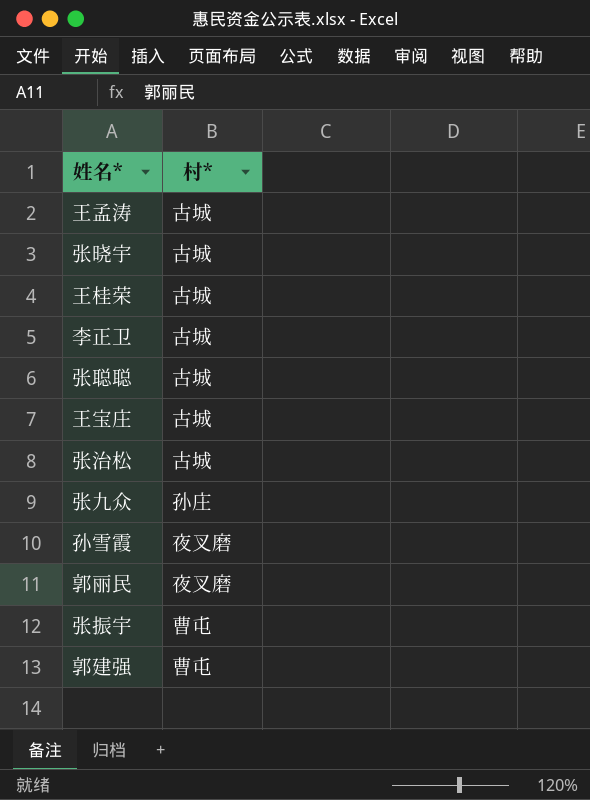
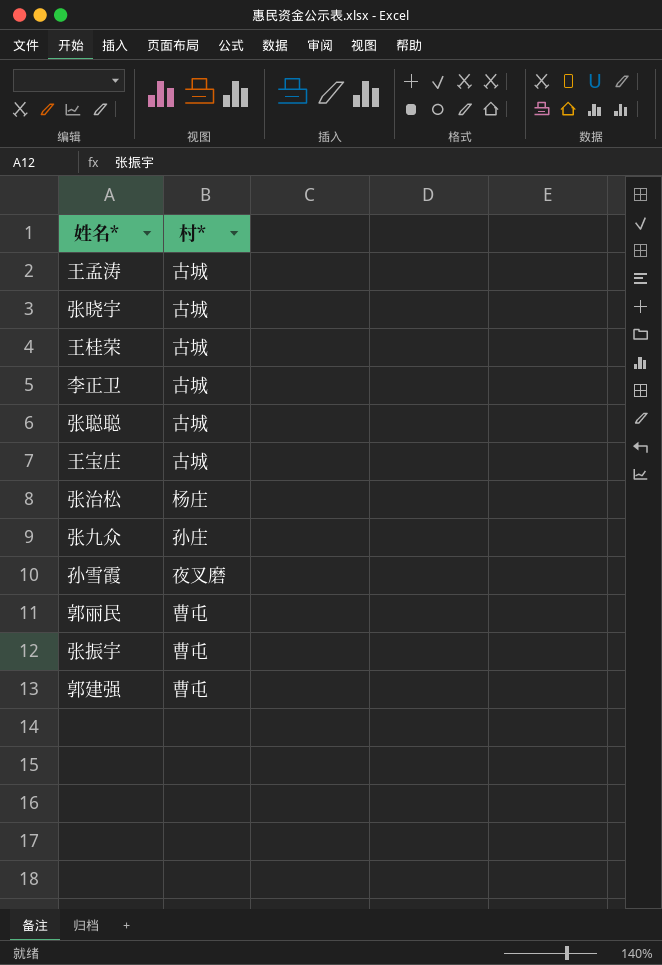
张治松 | 村*: 古城 -> 杨庄
郭丽民 | 村*: 夜叉磨 -> 曹屯

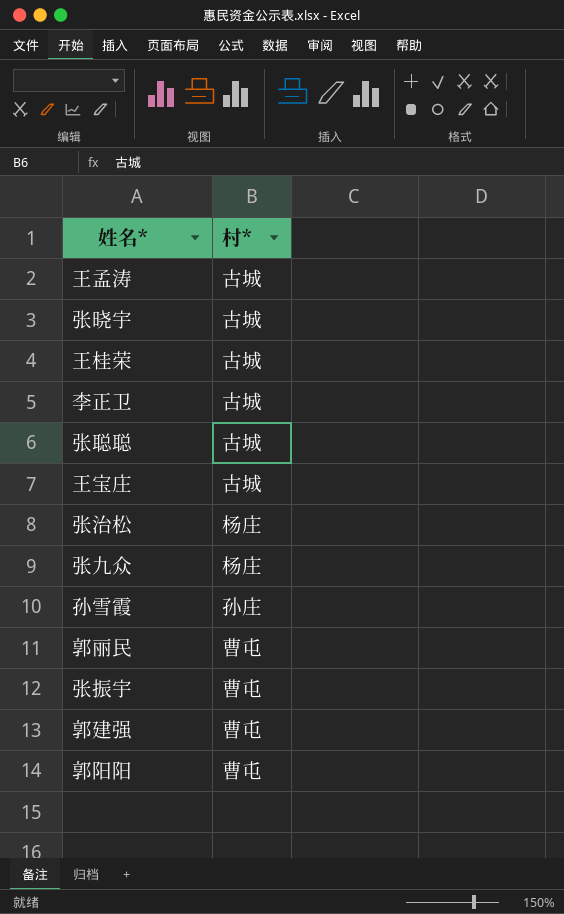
张九众 | 村*: 孙庄 -> 杨庄
孙雪霞 | 村*: 夜叉磨 -> 孙庄
row 郭阳阳: none -> 曹屯

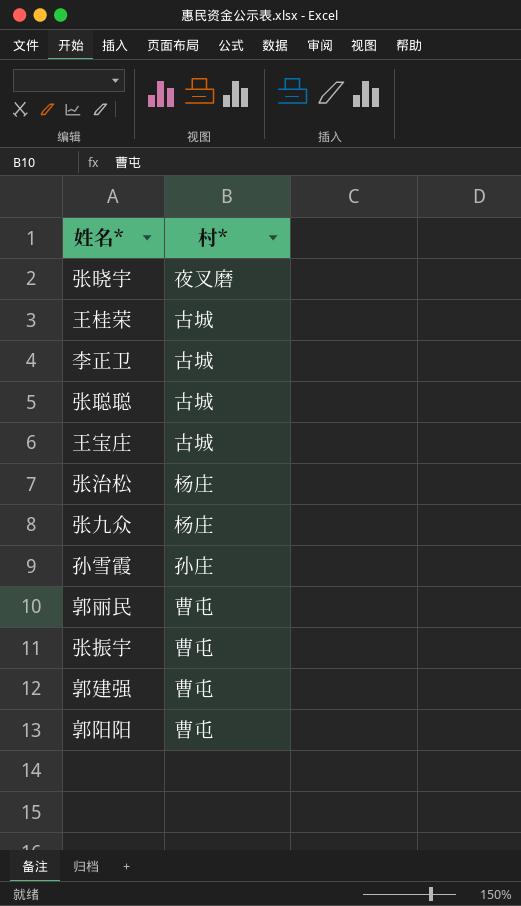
row 王孟涛: 古城 -> none
张晓宇 | 村*: 古城 -> 夜叉磨

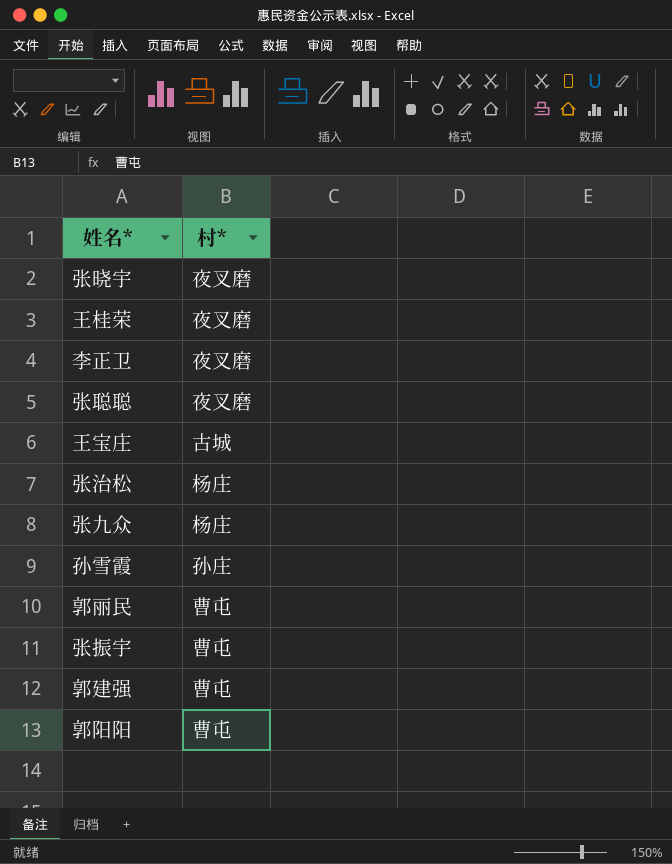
王桂荣 | 村*: 古城 -> 夜叉磨
李正卫 | 村*: 古城 -> 夜叉磨
张聪聪 | 村*: 古城 -> 夜叉磨

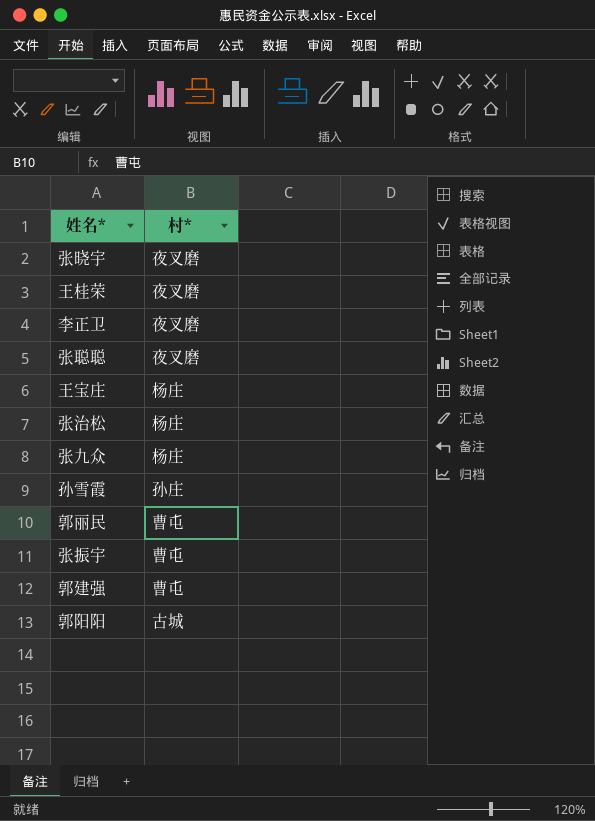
王宝庄 | 村*: 古城 -> 杨庄
郭阳阳 | 村*: 曹屯 -> 古城

